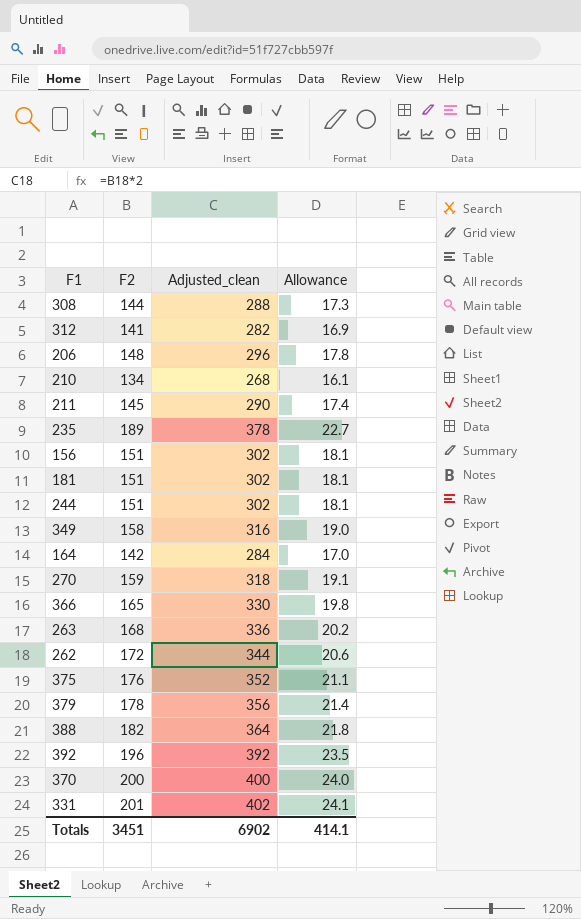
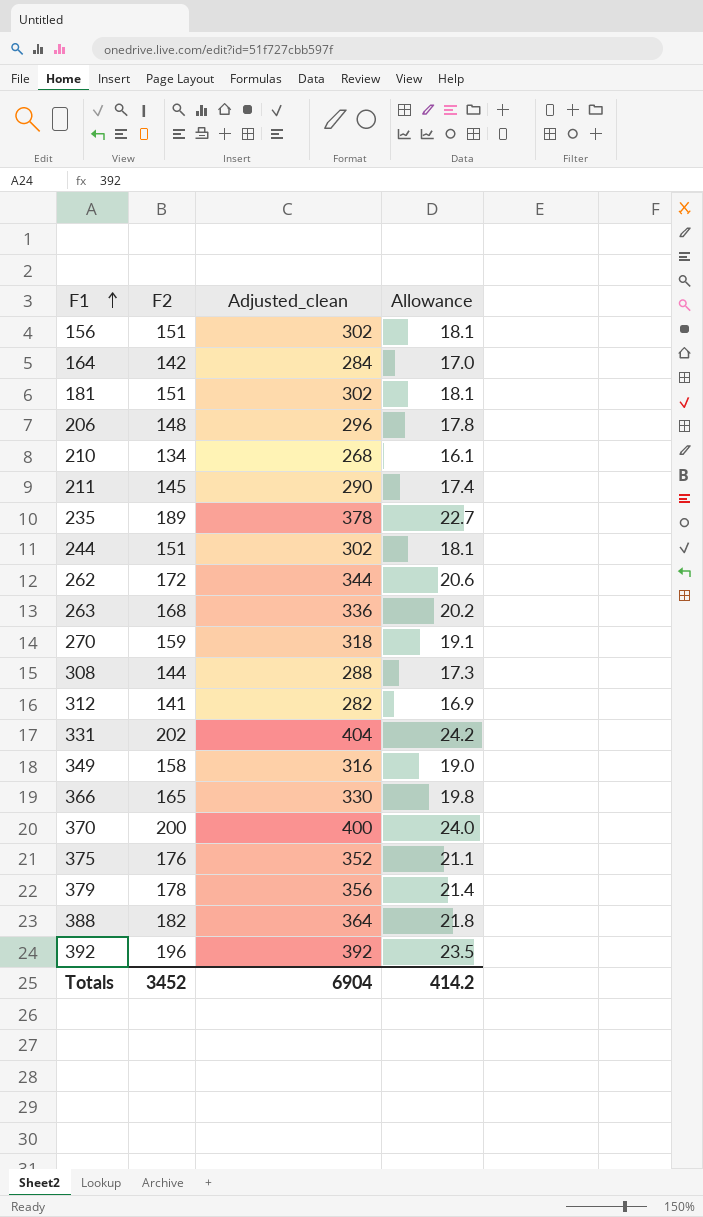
row order: none -> F1 ascending
331 | F2: 201 -> 202
331 | Adjusted_clean: 402 -> 404
331 | Allowance: 24.1 -> 24.2
Totals | F2: 3451 -> 3452
Totals | Adjusted_clean: 6902 -> 6904
Totals | Allowance: 414.1 -> 414.2

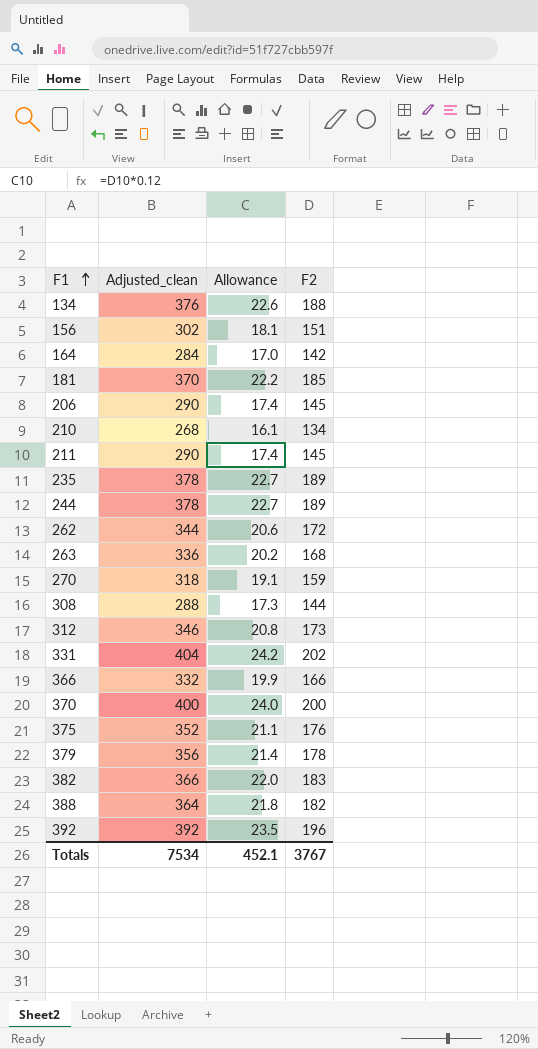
column F2 | position: 2 -> 4
row 349: 158 | 316 | 19.0 -> none
row 134: none -> 376 | 22.6 | 188
181 | Adjusted_clean: 302 -> 370
181 | Allowance: 18.1 -> 22.2
181 | F2: 151 -> 185
206 | Adjusted_clean: 296 -> 290
206 | Allowance: 17.8 -> 17.4
206 | F2: 148 -> 145
244 | Adjusted_clean: 302 -> 378
244 | Allowance: 18.1 -> 22.7
244 | F2: 151 -> 189
312 | Adjusted_clean: 282 -> 346
312 | Allowance: 16.9 -> 20.8
312 | F2: 141 -> 173
366 | Adjusted_clean: 330 -> 332
366 | Allowance: 19.8 -> 19.9
366 | F2: 165 -> 166
row 382: none -> 366 | 22.0 | 183
Totals | Adjusted_clean: 6904 -> 7534
Totals | Allowance: 414.2 -> 452.1
Totals | F2: 3452 -> 3767

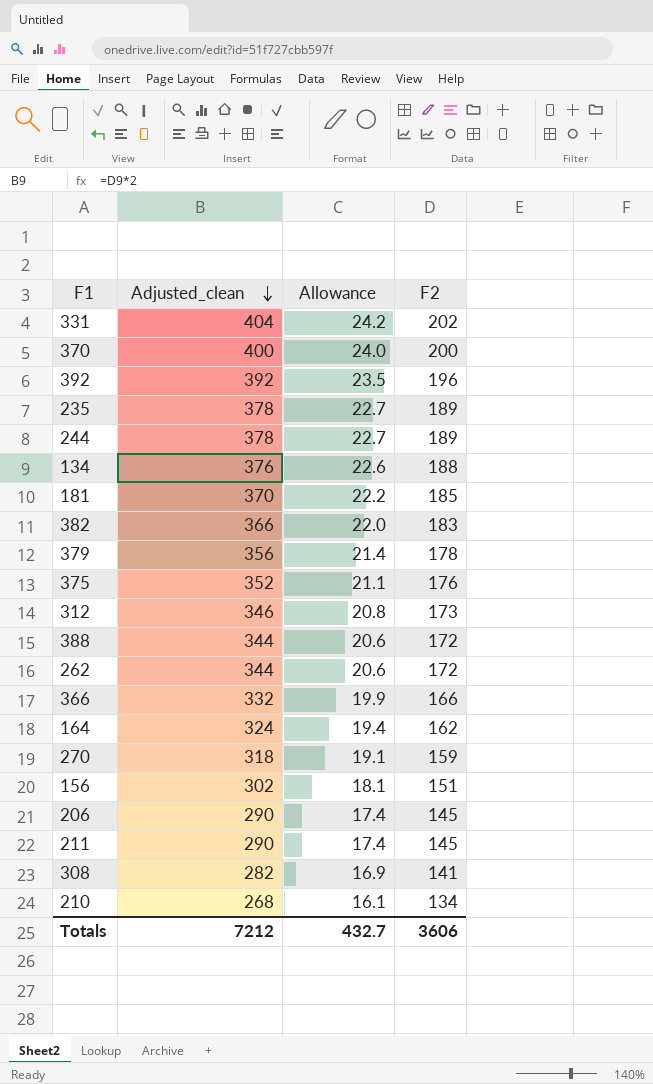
row order: F1 ascending -> Adjusted_clean descending
row 263: 336 | 20.2 | 168 -> none
388 | Adjusted_clean: 364 -> 344
388 | Allowance: 21.8 -> 20.6
388 | F2: 182 -> 172
164 | Adjusted_clean: 284 -> 324
164 | Allowance: 17.0 -> 19.4
164 | F2: 142 -> 162
308 | Adjusted_clean: 288 -> 282
308 | Allowance: 17.3 -> 16.9
308 | F2: 144 -> 141
Totals | Adjusted_clean: 7534 -> 7212
Totals | Allowance: 452.1 -> 432.7
Totals | F2: 3767 -> 3606

